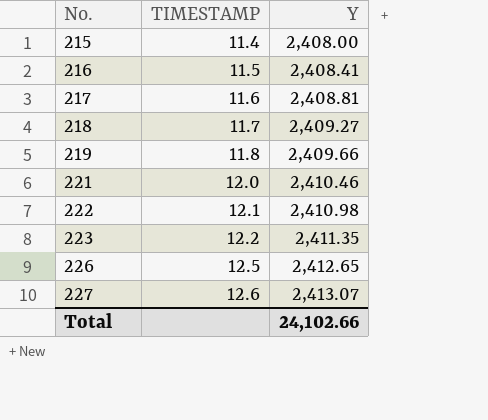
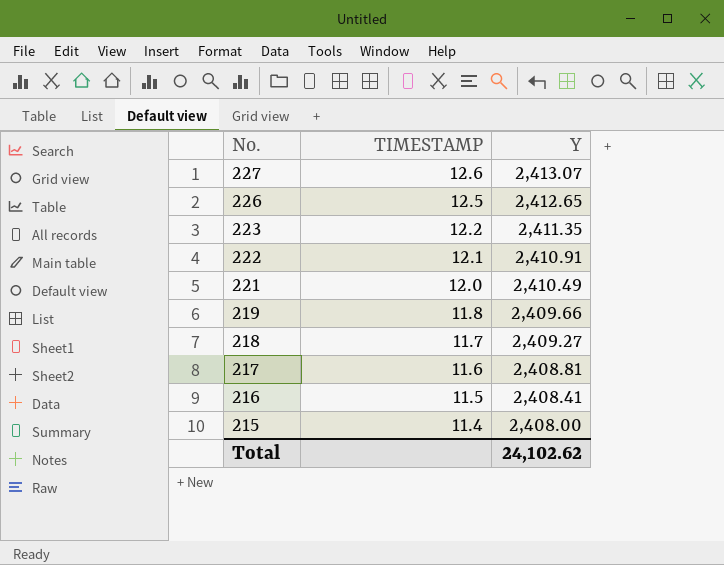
row order: No. ascending -> No. descending
222 | Y: 2,410.98 -> 2,410.91
221 | Y: 2,410.46 -> 2,410.49
Total | Y: 24,102.66 -> 24,102.62

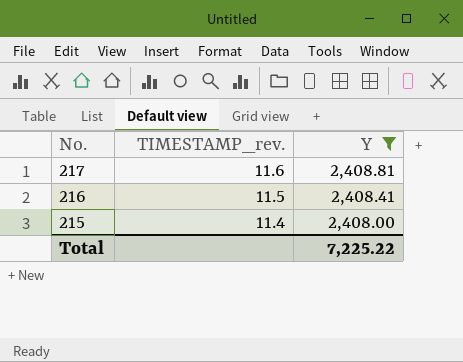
filter: none -> Y <= 2,408.81
column name: TIMESTAMP -> TIMESTAMP_rev.
Total | Y: 24,102.62 -> 7,225.22

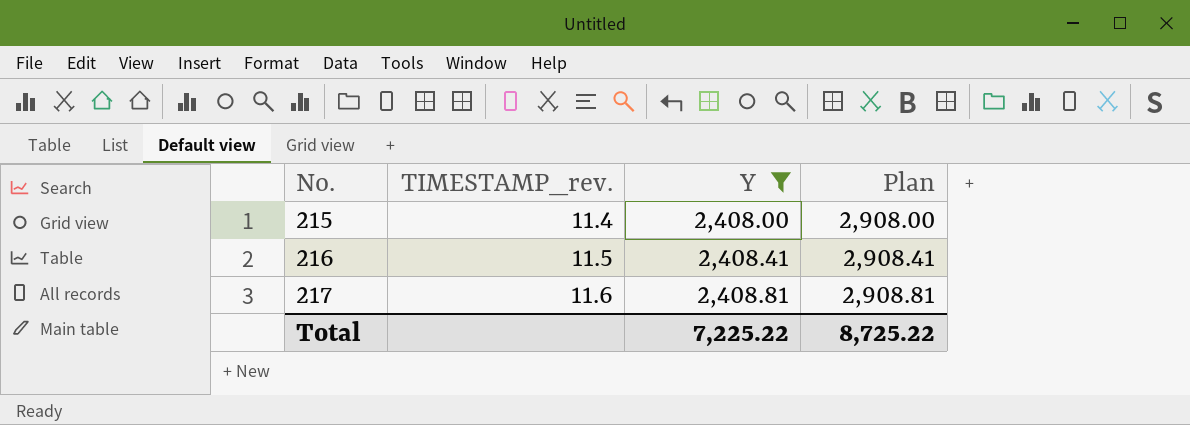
row order: No. descending -> No. ascending
column Plan | formula: none -> [Y] + 500

